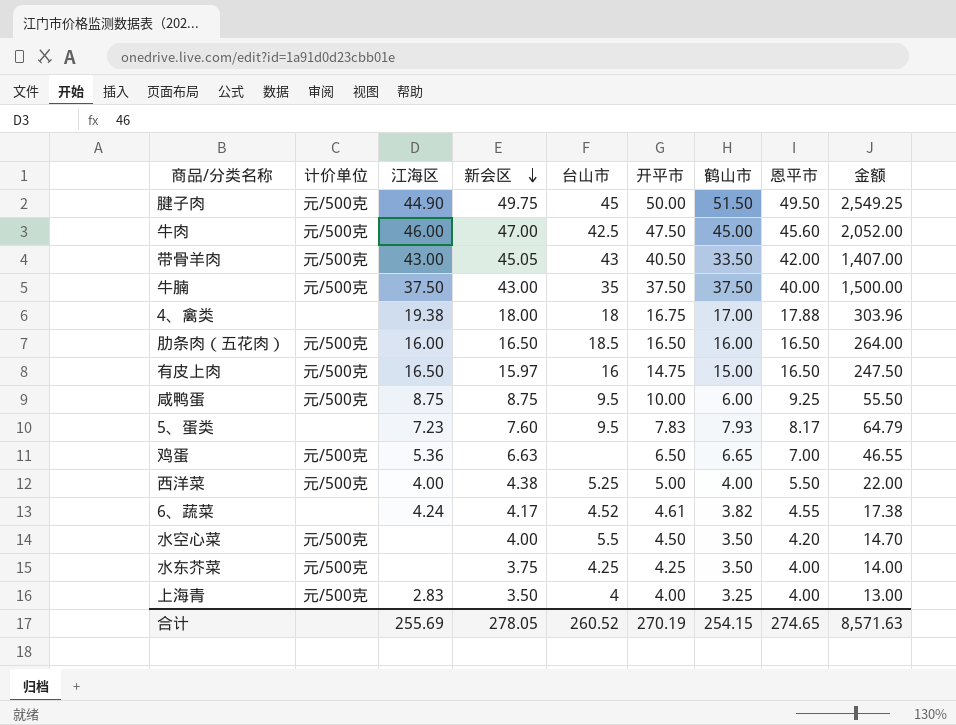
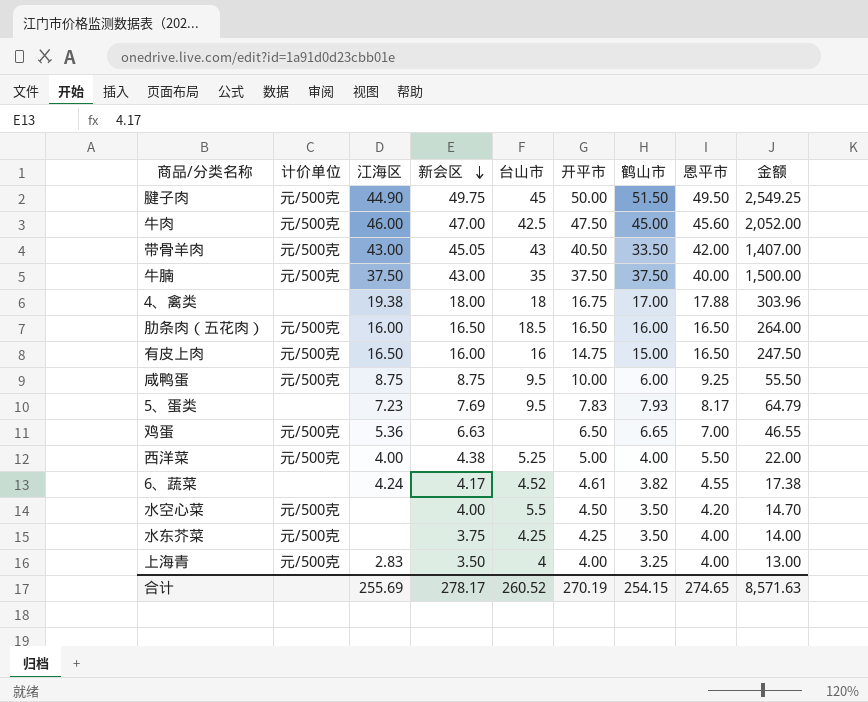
有皮上肉 | 新会区: 15.97 -> 16.00
5、蛋类 | 新会区: 7.60 -> 7.69
合计 | 新会区: 278.05 -> 278.17

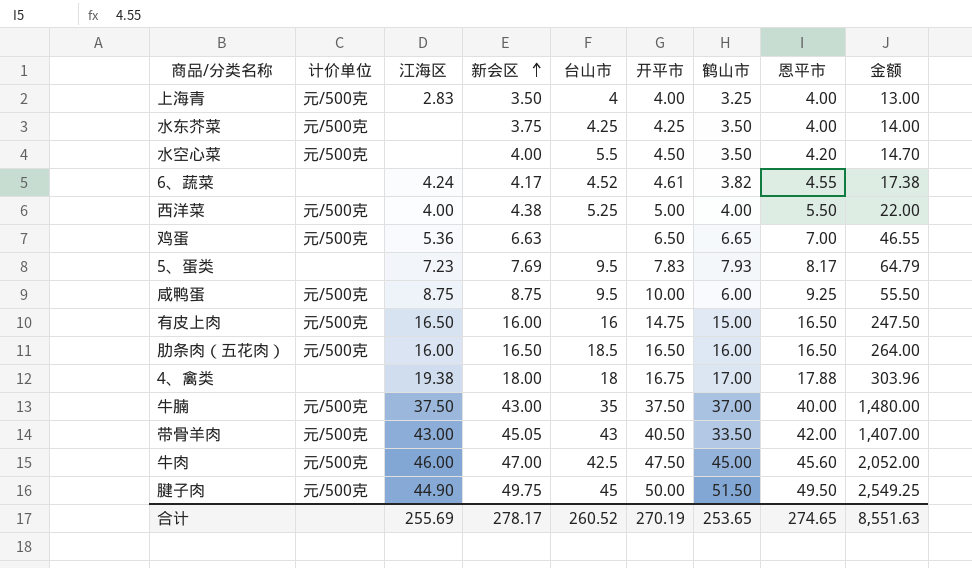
row order: 新会区 descending -> 新会区 ascending
牛腩 | 鹤山市: 37.50 -> 37.00
牛腩 | 金额: 1,500.00 -> 1,480.00
合计 | 鹤山市: 254.15 -> 253.65
合计 | 金额: 8,571.63 -> 8,551.63

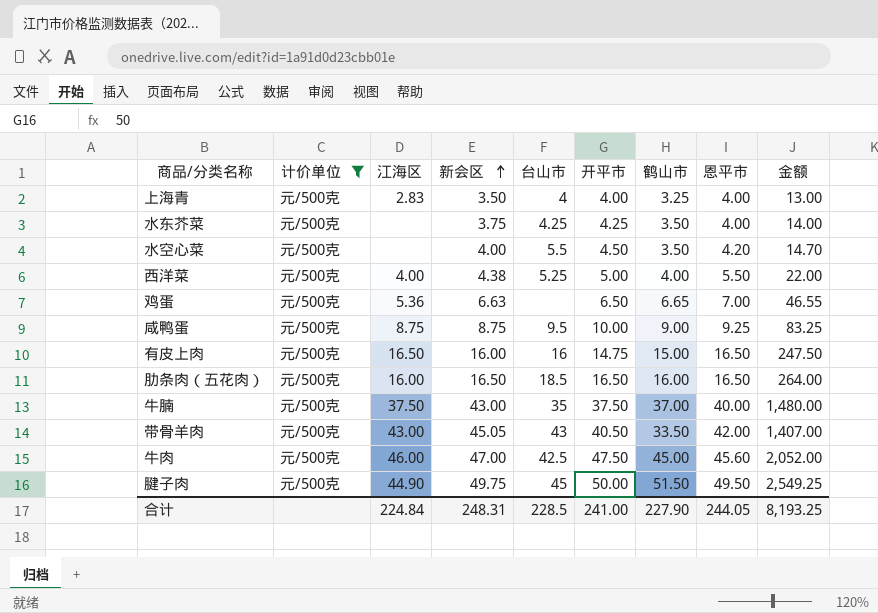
filter: none -> 计价单位 = 元/500克
咸鸭蛋 | 鹤山市: 6.00 -> 9.00
咸鸭蛋 | 金额: 55.50 -> 83.25
合计 | 江海区: 255.69 -> 224.84
合计 | 新会区: 278.17 -> 248.31
合计 | 台山市: 260.52 -> 228.5
合计 | 开平市: 270.19 -> 241.00
合计 | 鹤山市: 253.65 -> 227.90
合计 | 恩平市: 274.65 -> 244.05
合计 | 金额: 8,551.63 -> 8,193.25

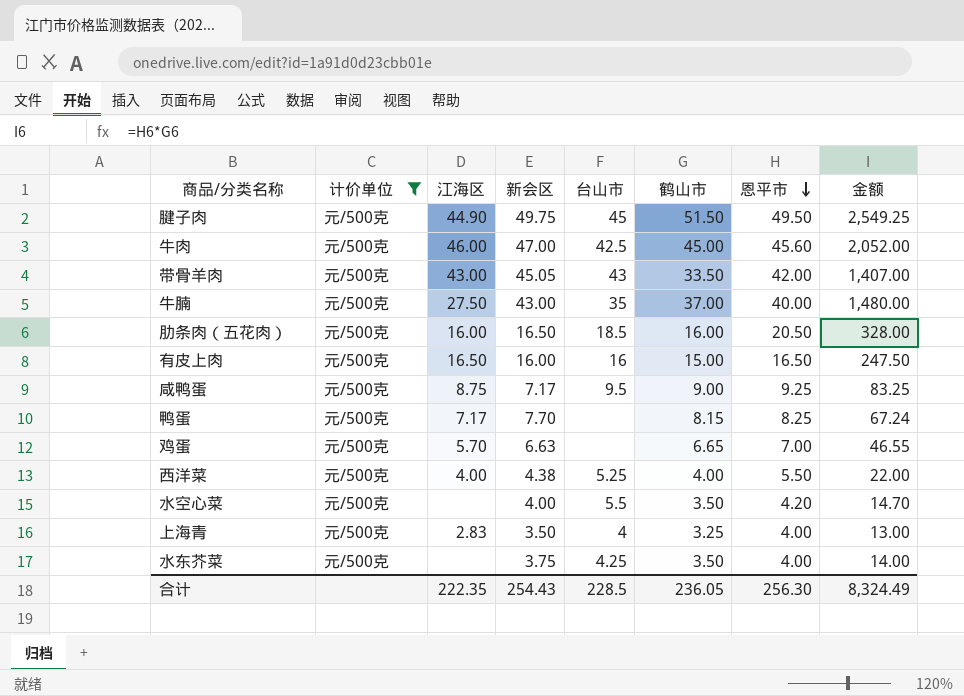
row order: 新会区 ascending -> 恩平市 descending
column 开平市 | position: 6 -> none
牛腩 | 江海区: 37.50 -> 27.50
肋条肉（五花肉） | 恩平市: 16.50 -> 20.50
肋条肉（五花肉） | 金额: 264.00 -> 328.00
咸鸭蛋 | 新会区: 8.75 -> 7.17
row 鸭蛋: none -> 元/500克 | 7.17 | 7.70 | none | 8.15 | 8.25 | 67.24
鸡蛋 | 江海区: 5.36 -> 5.70
合计 | 江海区: 224.84 -> 222.35
合计 | 新会区: 248.31 -> 254.43
合计 | 鹤山市: 227.90 -> 236.05
合计 | 恩平市: 244.05 -> 256.30
合计 | 金额: 8,193.25 -> 8,324.49

